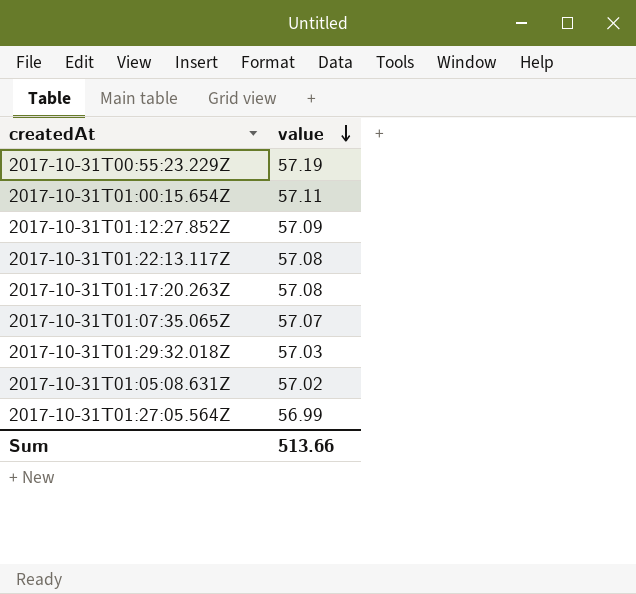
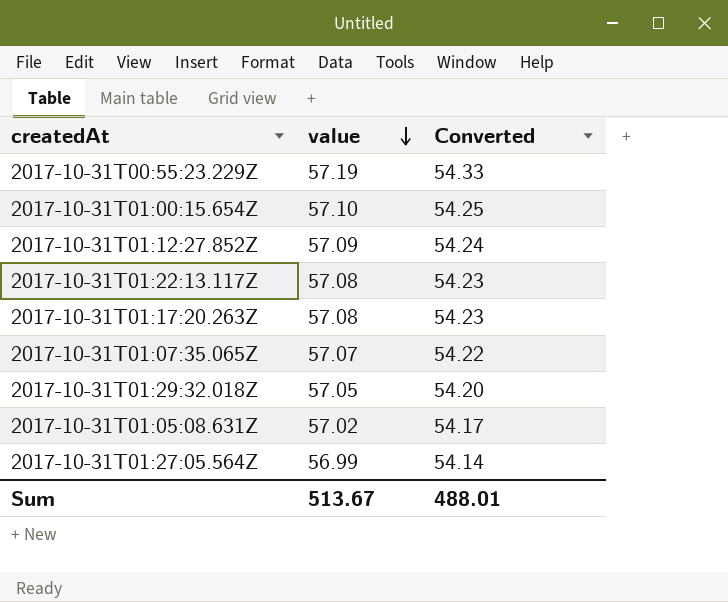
column Converted | formula: none -> [value] * 0.95
2017-10-31T01:00:15.654Z | value: 57.11 -> 57.10
2017-10-31T01:29:32.018Z | value: 57.03 -> 57.05
Sum | value: 513.66 -> 513.67

